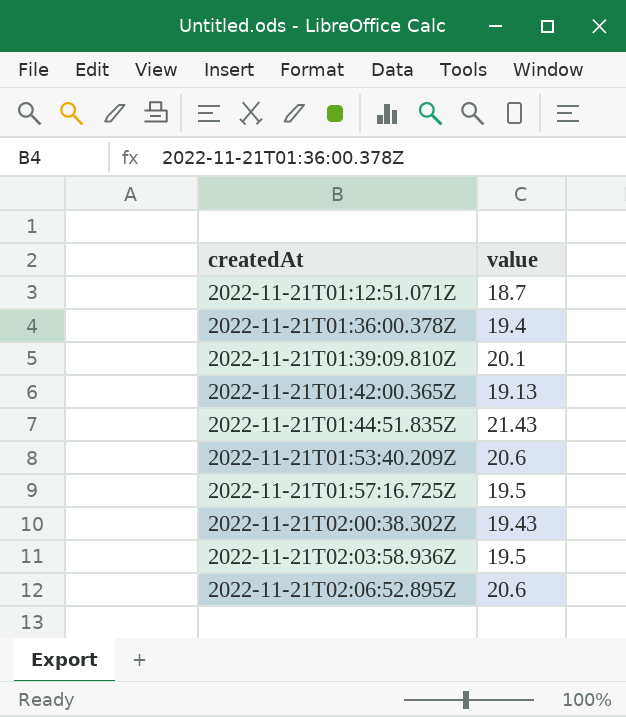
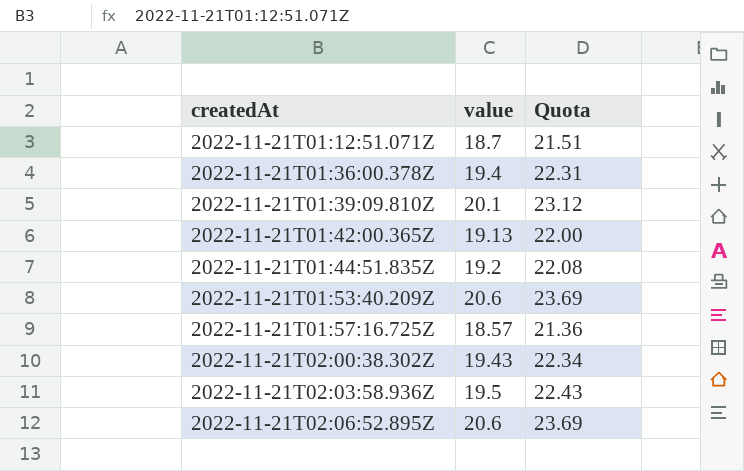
column Quota | formula: none -> [value] * 1.15
2022-11-21T01:44:51.835Z | value: 21.43 -> 19.2
2022-11-21T01:57:16.725Z | value: 19.5 -> 18.57

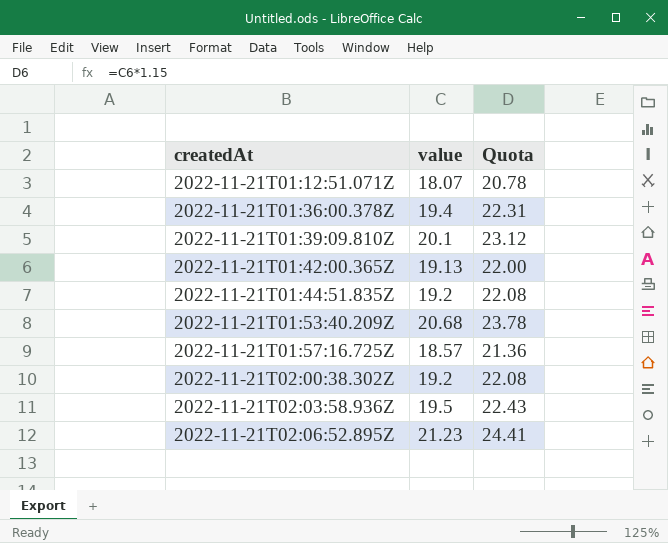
2022-11-21T01:12:51.071Z | value: 18.7 -> 18.07
2022-11-21T01:12:51.071Z | Quota: 21.51 -> 20.78
2022-11-21T01:53:40.209Z | value: 20.6 -> 20.68
2022-11-21T01:53:40.209Z | Quota: 23.69 -> 23.78
2022-11-21T02:00:38.302Z | value: 19.43 -> 19.2
2022-11-21T02:00:38.302Z | Quota: 22.34 -> 22.08
2022-11-21T02:06:52.895Z | value: 20.6 -> 21.23
2022-11-21T02:06:52.895Z | Quota: 23.69 -> 24.41

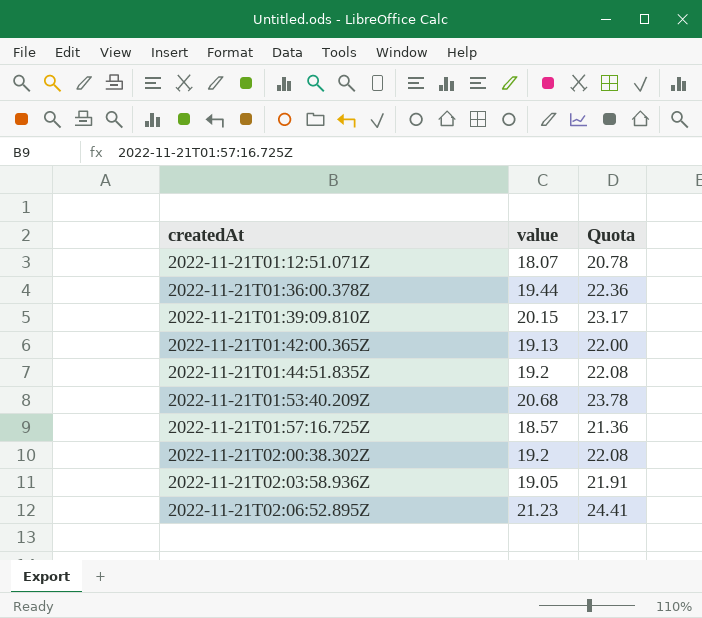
2022-11-21T01:36:00.378Z | value: 19.4 -> 19.44
2022-11-21T01:36:00.378Z | Quota: 22.31 -> 22.36
2022-11-21T01:39:09.810Z | value: 20.1 -> 20.15
2022-11-21T01:39:09.810Z | Quota: 23.12 -> 23.17
2022-11-21T02:03:58.936Z | value: 19.5 -> 19.05
2022-11-21T02:03:58.936Z | Quota: 22.43 -> 21.91

